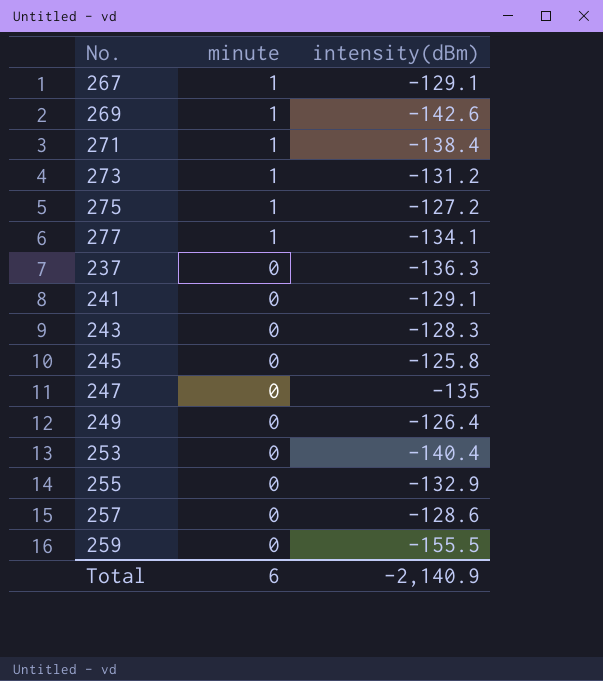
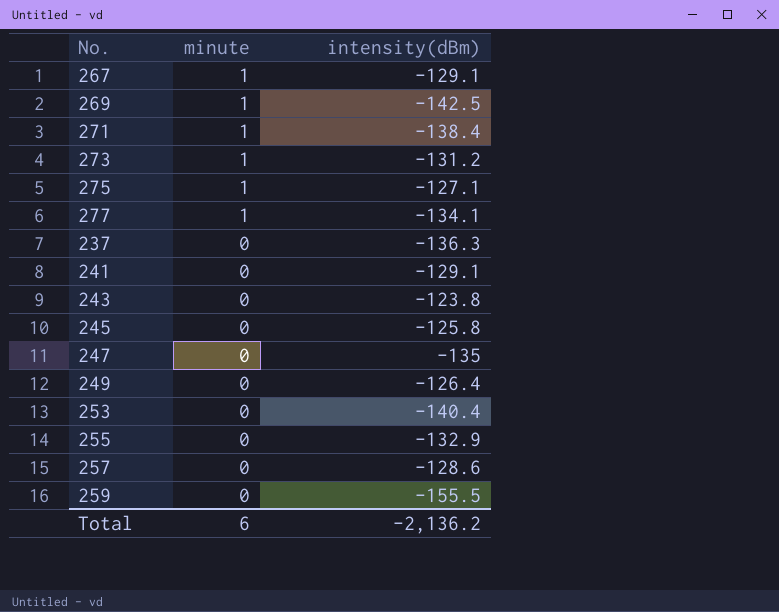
269 | intensity(dBm): -142.6 -> -142.5
275 | intensity(dBm): -127.2 -> -127.1
243 | intensity(dBm): -128.3 -> -123.8
Total | intensity(dBm): -2,140.9 -> -2,136.2

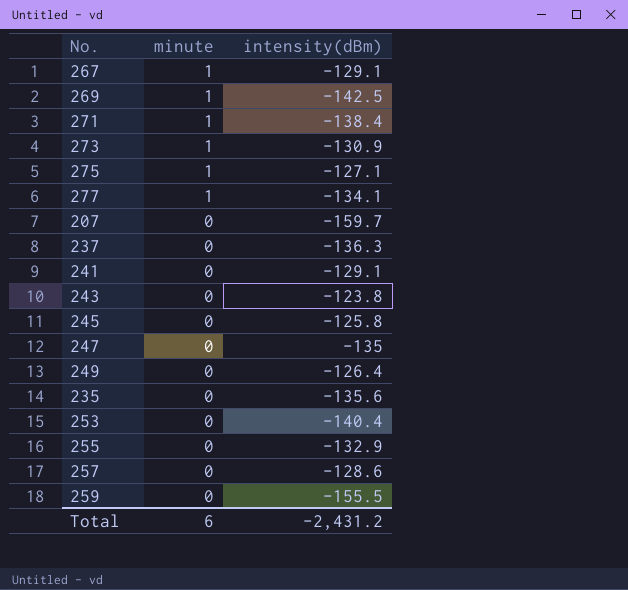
273 | intensity(dBm): -131.2 -> -130.9
row 207: none -> 0 | -159.7
row 235: none -> 0 | -135.6
Total | intensity(dBm): -2,136.2 -> -2,431.2

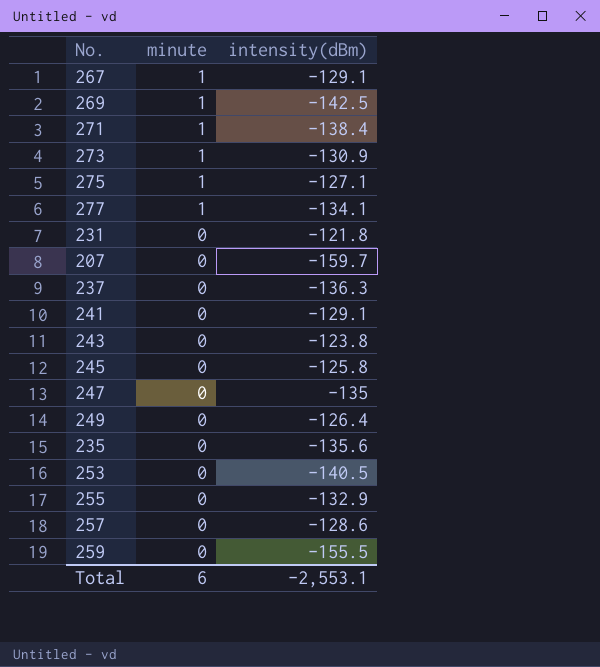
row 231: none -> 0 | -121.8
253 | intensity(dBm): -140.4 -> -140.5
Total | intensity(dBm): -2,431.2 -> -2,553.1

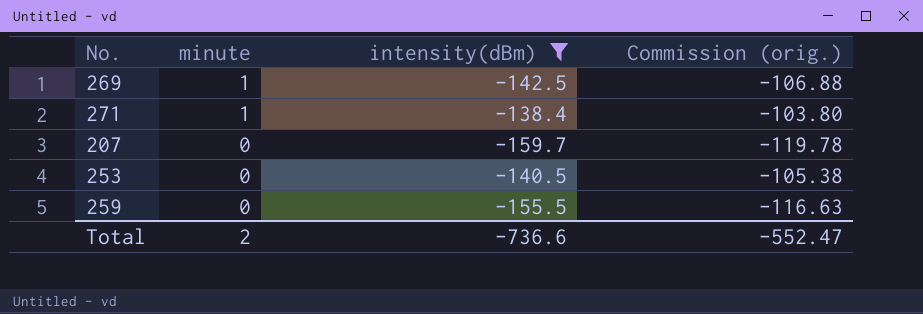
filter: none -> intensity(dBm) <= -138.4
column Commission (orig.) | formula: none -> [intensity(dBm)] * 0.75
Total | minute: 6 -> 2
Total | intensity(dBm): -2,553.1 -> -736.6

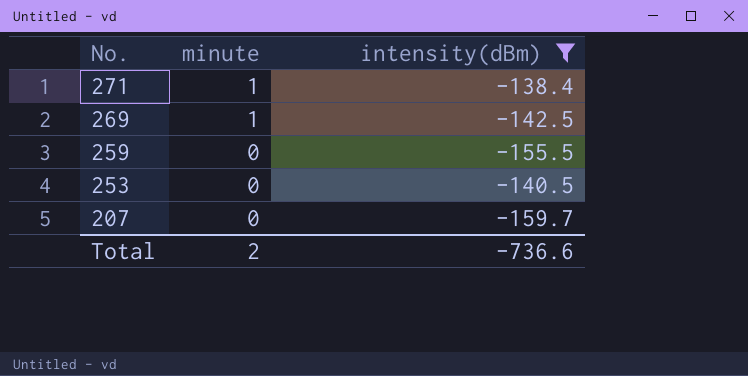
row order: minute descending -> No. descending
column Commission (orig.) | formula: [intensity(dBm)] * 0.75 -> none

